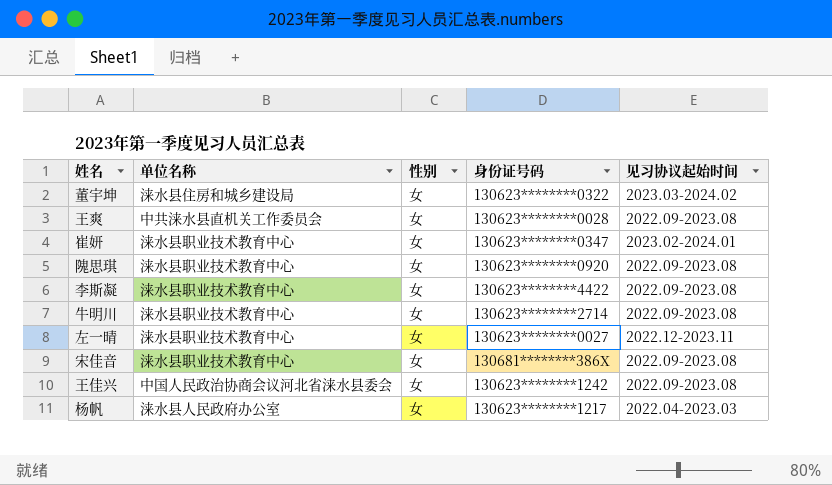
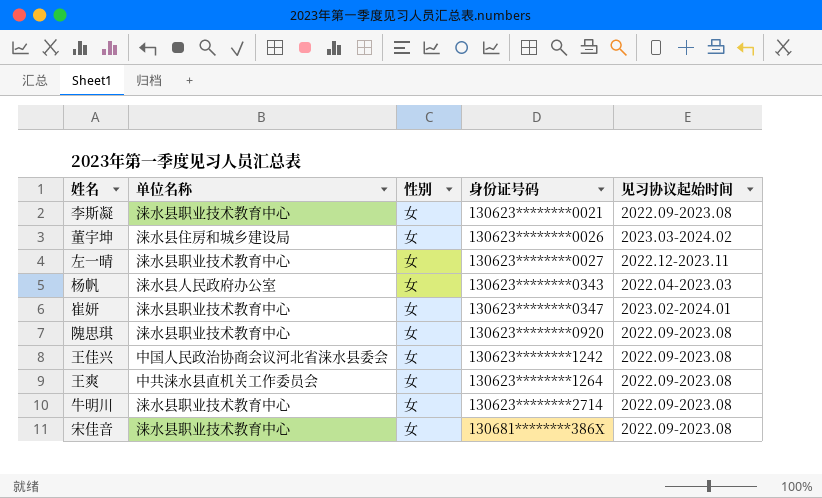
row order: none -> 身份证号码 ascending
李斯凝 | 身份证号码: 130623********4422 -> 130623********0021
董宇坤 | 身份证号码: 130623********0322 -> 130623********0026
杨帆 | 身份证号码: 130623********1217 -> 130623********0343
王爽 | 身份证号码: 130623********0028 -> 130623********1264

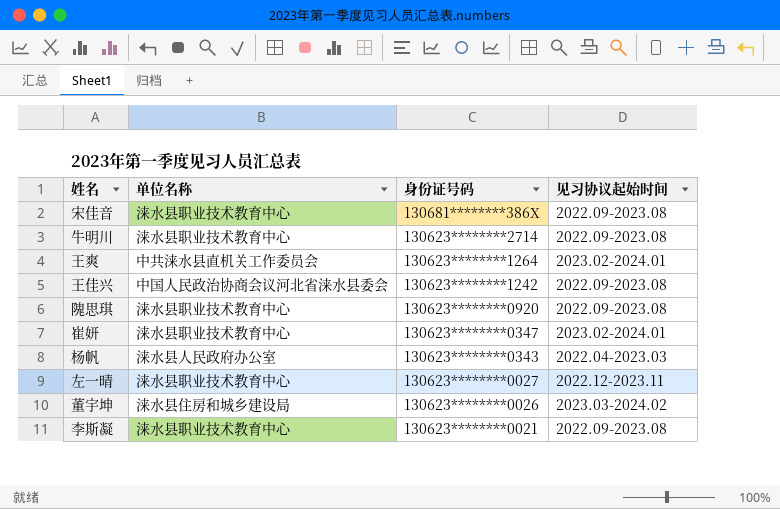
row order: 身份证号码 ascending -> 身份证号码 descending
column 性别 | position: 3 -> none
王爽 | 见习协议起始时间: 2022.09-2023.08 -> 2023.02-2024.01

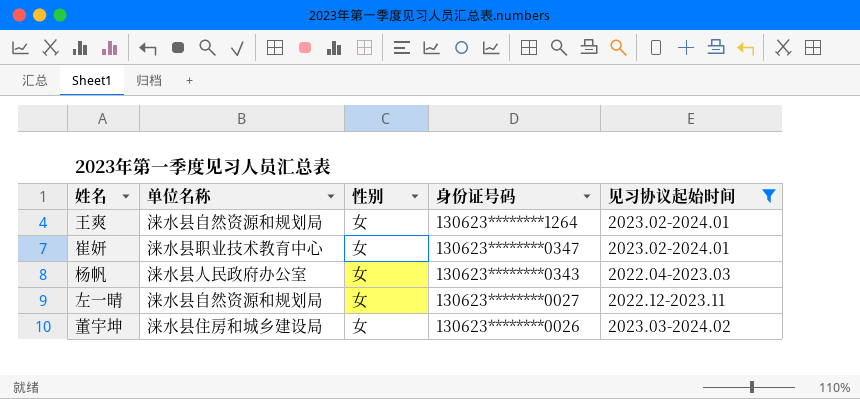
filter: none -> 见习协议起始时间 != 2022.09-2023.08
column 性别 | position: none -> 3
王爽 | 单位名称: 中共涞水县直机关工作委员会 -> 涞水县自然资源和规划局
左一晴 | 单位名称: 涞水县职业技术教育中心 -> 涞水县自然资源和规划局

